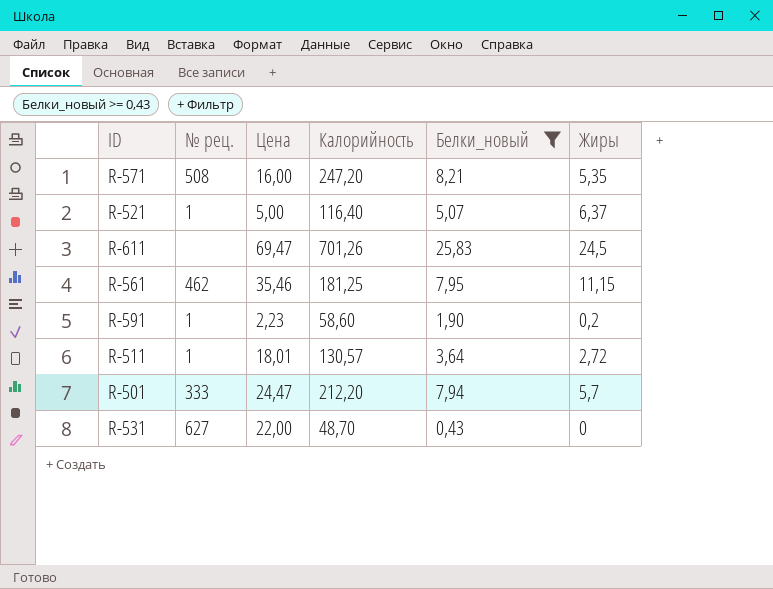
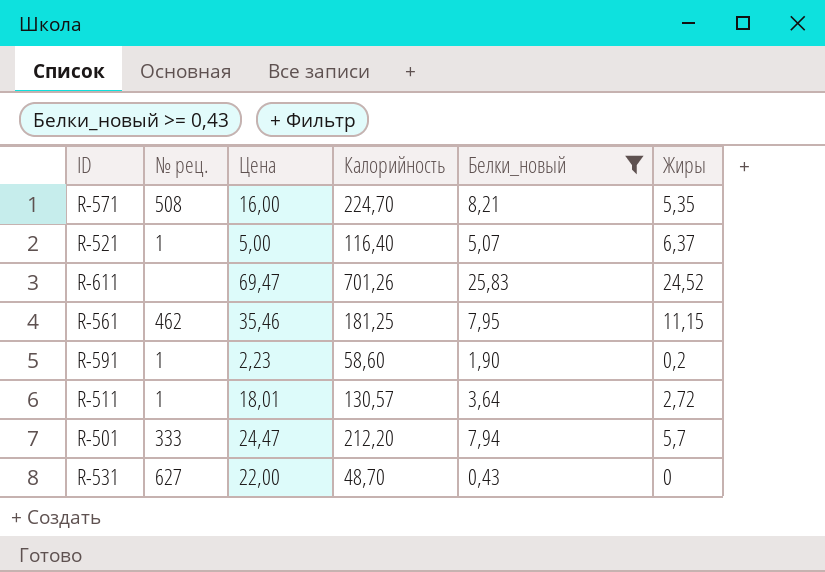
R-571 | Калорийность: 247,20 -> 224,70
R-611 | Жиры: 24,5 -> 24,52

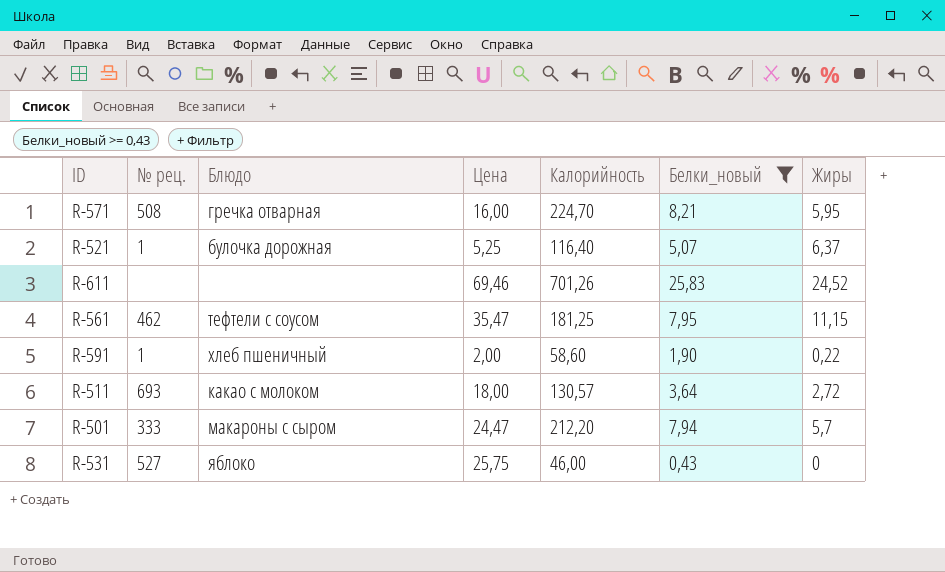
column Блюдо | position: none -> 3
R-571 | Жиры: 5,35 -> 5,95
R-521 | Цена: 5,00 -> 5,25
R-611 | Цена: 69,47 -> 69,46
R-561 | Цена: 35,46 -> 35,47
R-591 | Цена: 2,23 -> 2,00
R-591 | Жиры: 0,2 -> 0,22
R-511 | № рец.: 1 -> 693
R-511 | Цена: 18,01 -> 18,00
R-531 | № рец.: 627 -> 527
R-531 | Цена: 22,00 -> 25,75
R-531 | Калорийность: 48,70 -> 46,00

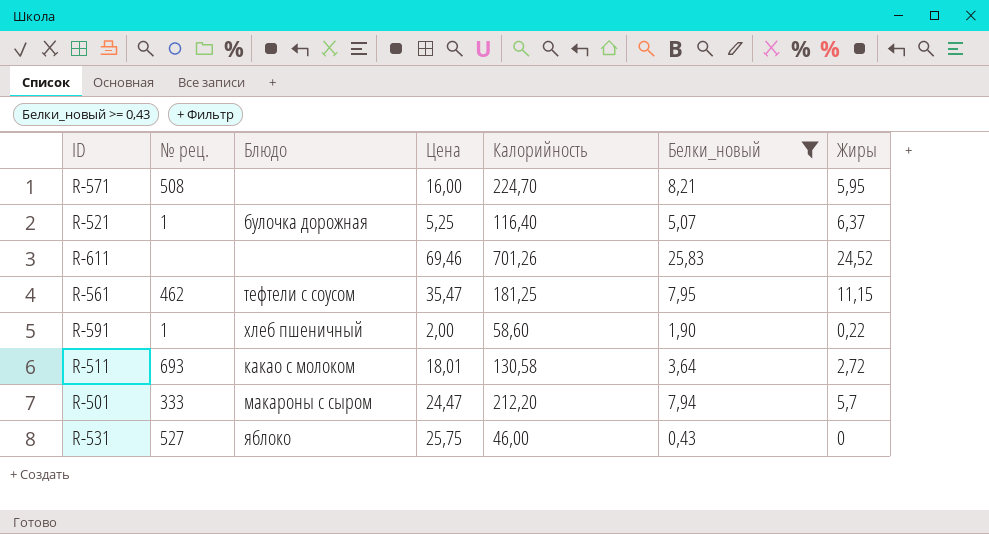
R-571 | Блюдо: гречка отварная -> none
R-511 | Цена: 18,00 -> 18,01
R-511 | Калорийность: 130,57 -> 130,58

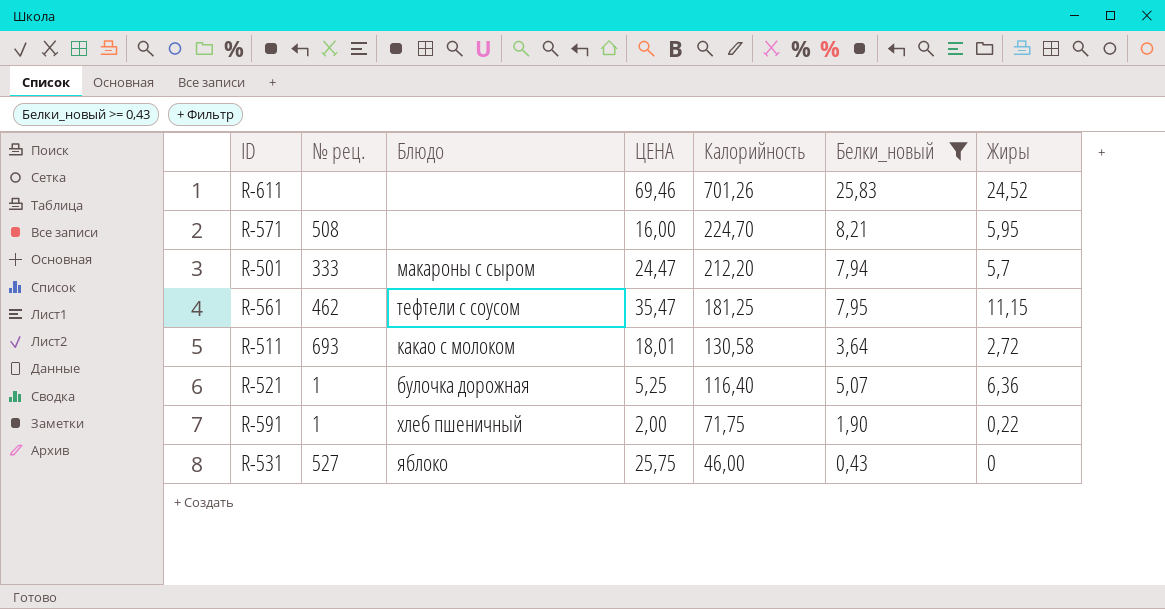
row order: none -> Калорийность descending
column name: Цена -> ЦЕНА
R-521 | Жиры: 6,37 -> 6,36
R-591 | Калорийность: 58,60 -> 71,75

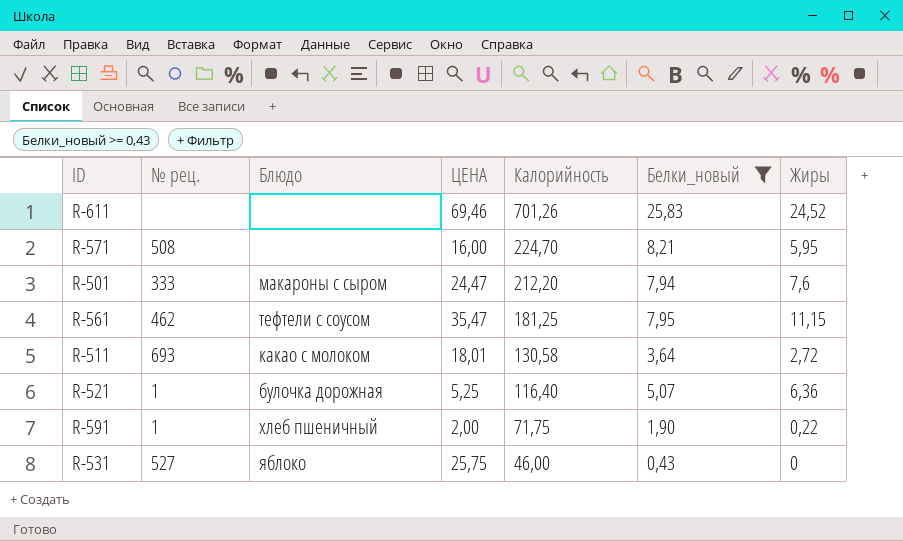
R-501 | Жиры: 5,7 -> 7,6

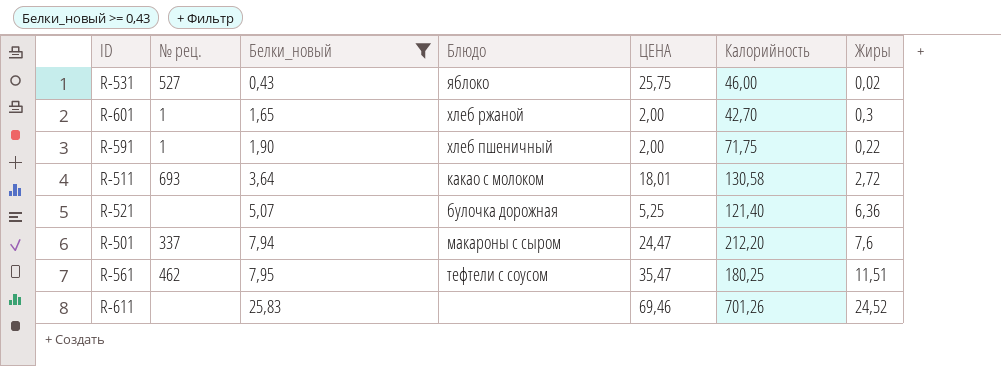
row order: Калорийность descending -> Белки_новый ascending
column Белки_новый | position: 6 -> 3
row R-571: 508 | none | 16,00 | 224,70 | 8,21 | 5,95 -> none
R-531 | Жиры: 0 -> 0,02
row R-601: none -> 1 | 1,65 | хлеб ржаной | 2,00 | 42,70 | 0,3
R-521 | № рец.: 1 -> none
R-521 | Калорийность: 116,40 -> 121,40
R-501 | № рец.: 333 -> 337
R-561 | Калорийность: 181,25 -> 180,25
R-561 | Жиры: 11,15 -> 11,51

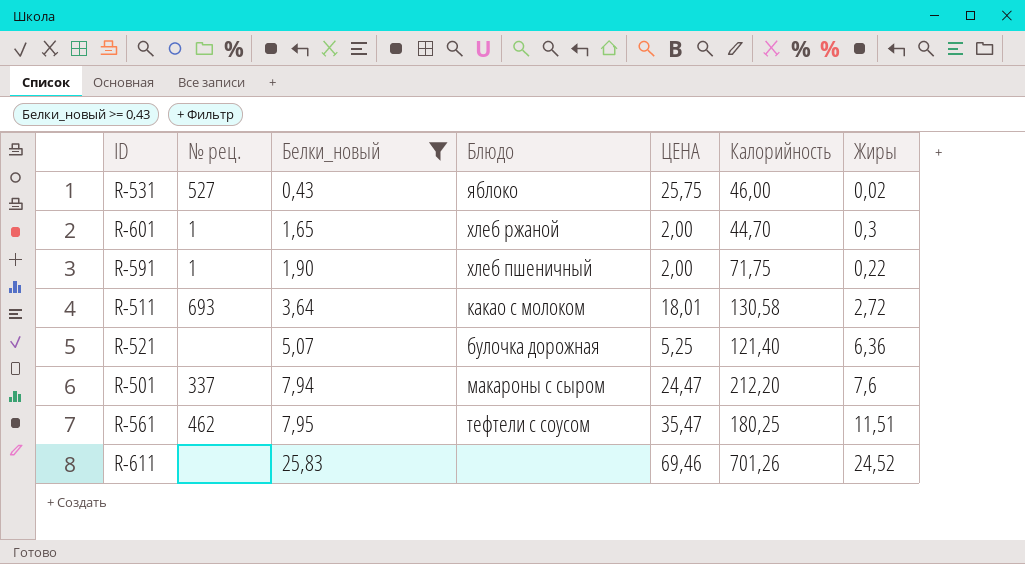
R-601 | Калорийность: 42,70 -> 44,70

